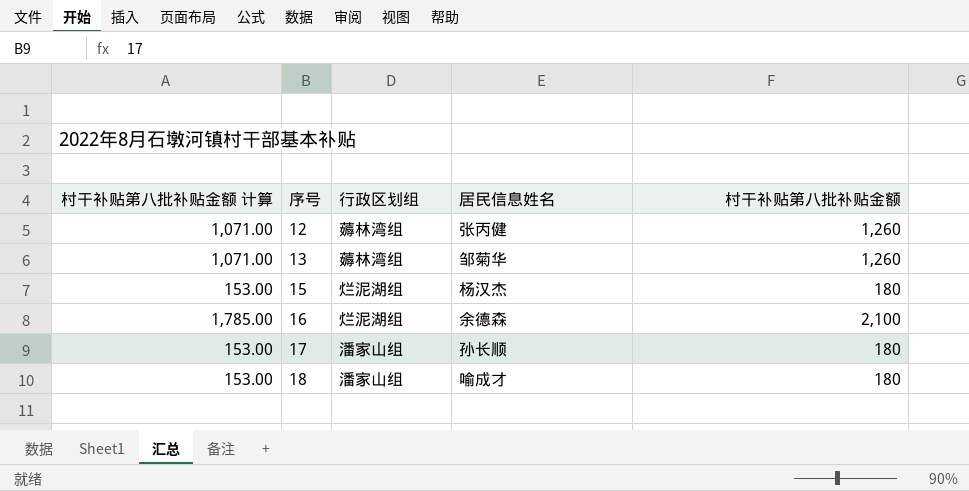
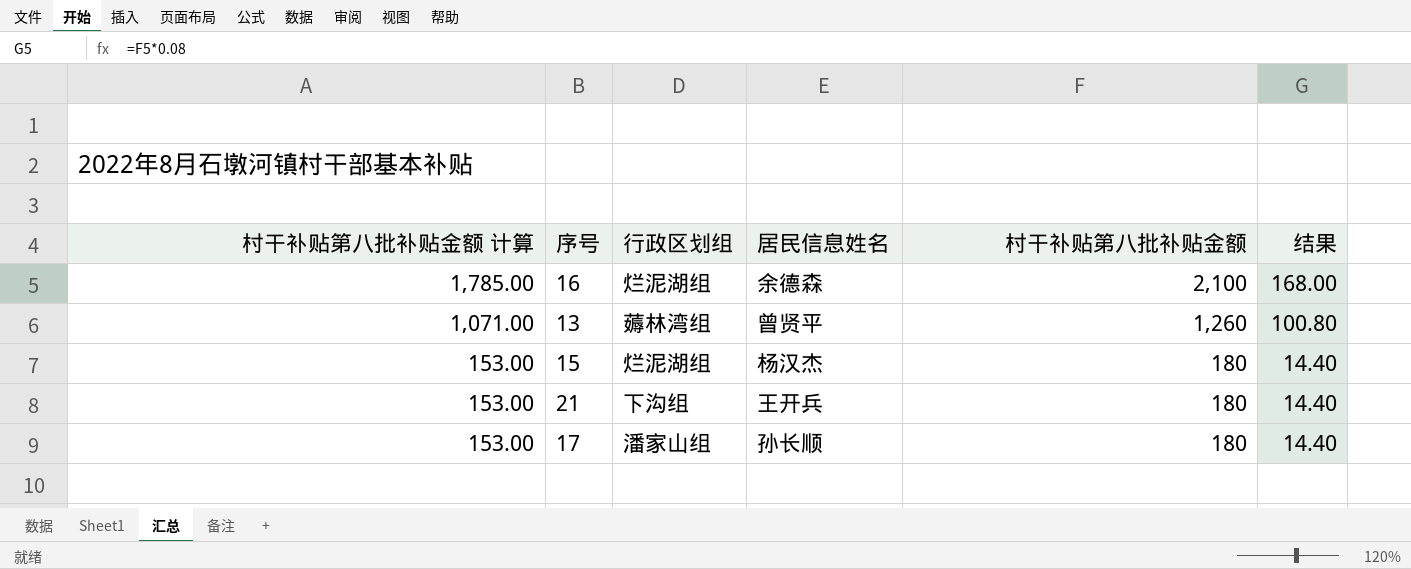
row order: 序号 ascending -> 村干补贴第八批补贴金额 计算 descending
column 结果 | formula: none -> [村干补贴第八批补贴金额] * 0.08
row 12: 1,071.00 | 薅林湾组 | 张丙健 | 1,260 -> none
row 18: 153.00 | 潘家山组 | 喻成才 | 180 -> none
13 | 居民信息姓名: 邹菊华 -> 曾贤平
row 21: none -> 153.00 | 下沟组 | 王开兵 | 180 | 14.40

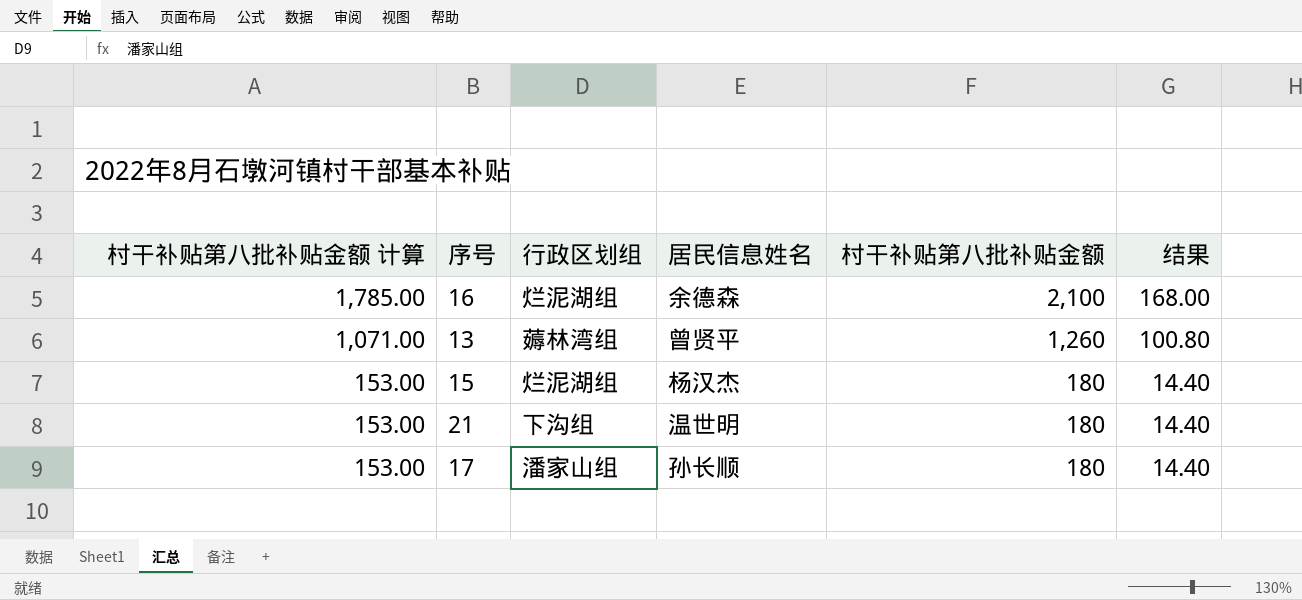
21 | 居民信息姓名: 王开兵 -> 温世明

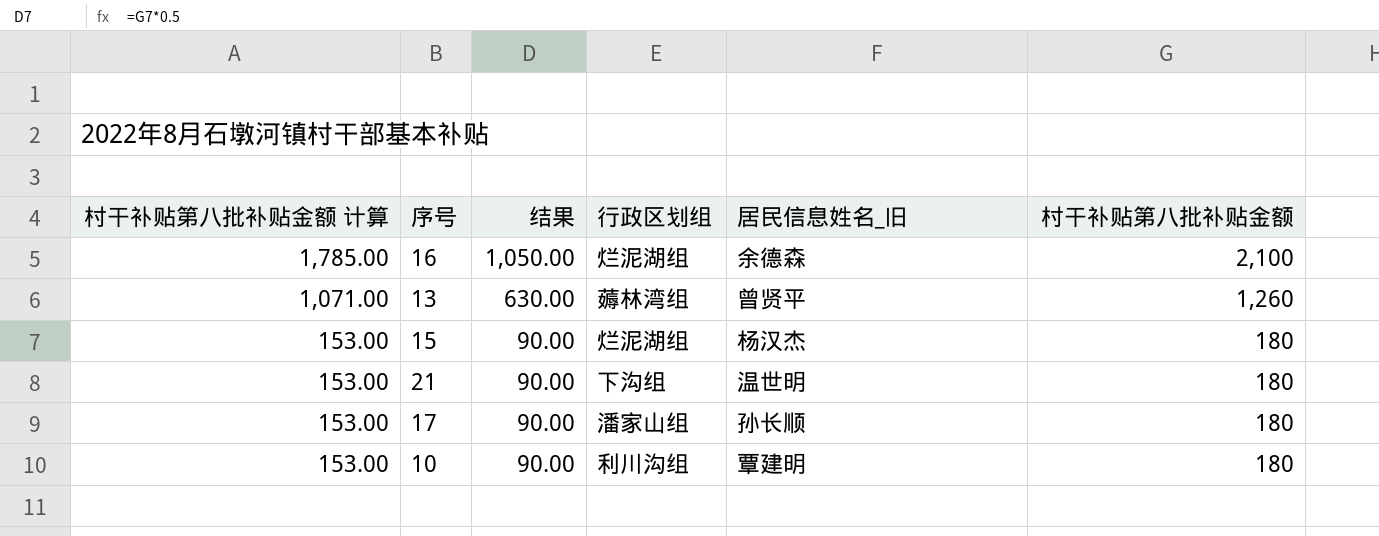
column 结果 | formula: [村干补贴第八批补贴金额] * 0.08 -> [村干补贴第八批补贴金额] * 0.5
column 结果 | position: 6 -> 3
column name: 居民信息姓名 -> 居民信息姓名_旧
row 10: none -> 153.00 | 90.00 | 利川沟组 | 覃建明 | 180

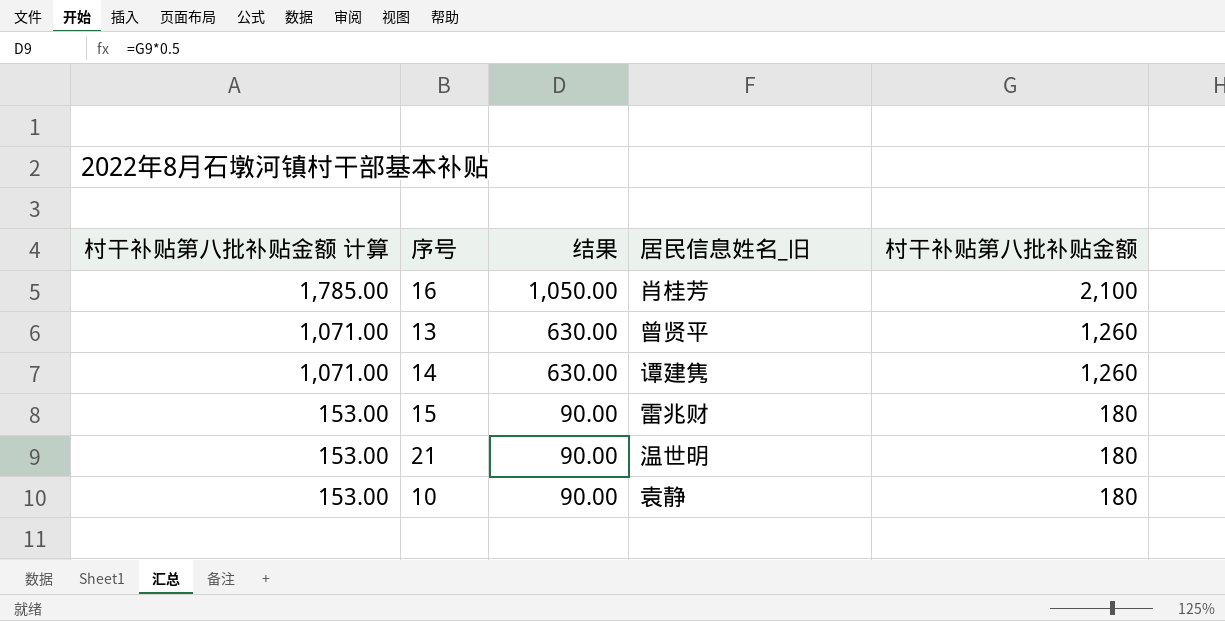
column 行政区划组 | position: 4 -> none
row 17: 153.00 | 90.00 | 潘家山组 | 孙长顺 | 180 -> none
16 | 居民信息姓名_旧: 余德森 -> 肖桂芳
row 14: none -> 1,071.00 | 630.00 | 谭建隽 | 1,260
15 | 居民信息姓名_旧: 杨汉杰 -> 雷兆财
10 | 居民信息姓名_旧: 覃建明 -> 袁静

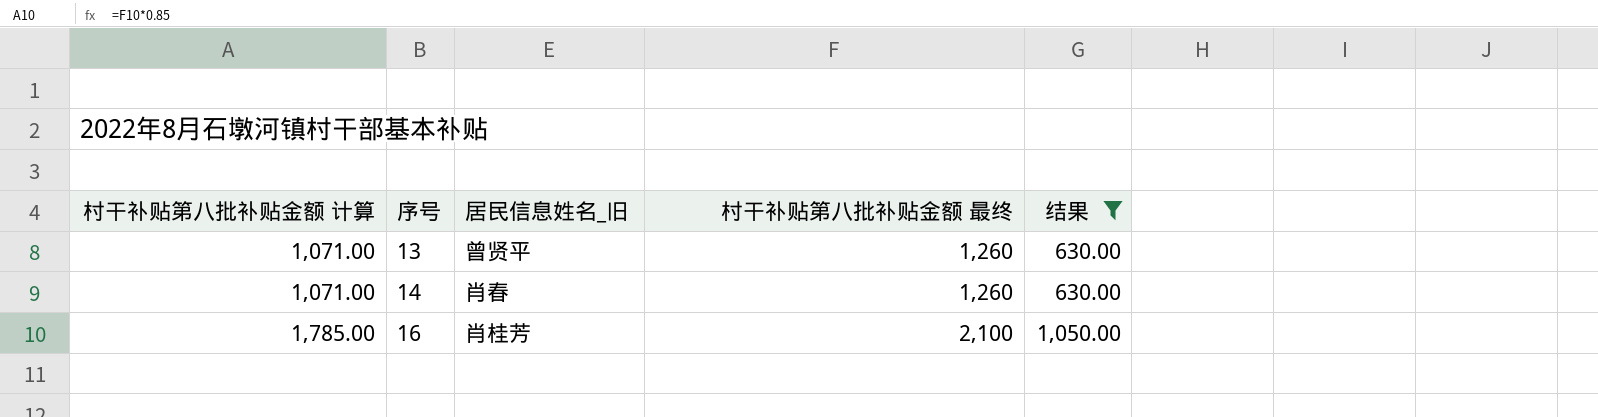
filter: none -> 结果 != 90.00
row order: 村干补贴第八批补贴金额 计算 descending -> 村干补贴第八批补贴金额 计算 ascending
column name: 村干补贴第八批补贴金额 -> 村干补贴第八批补贴金额 最终
column 结果 | position: 3 -> 5
14 | 居民信息姓名_旧: 谭建隽 -> 肖春

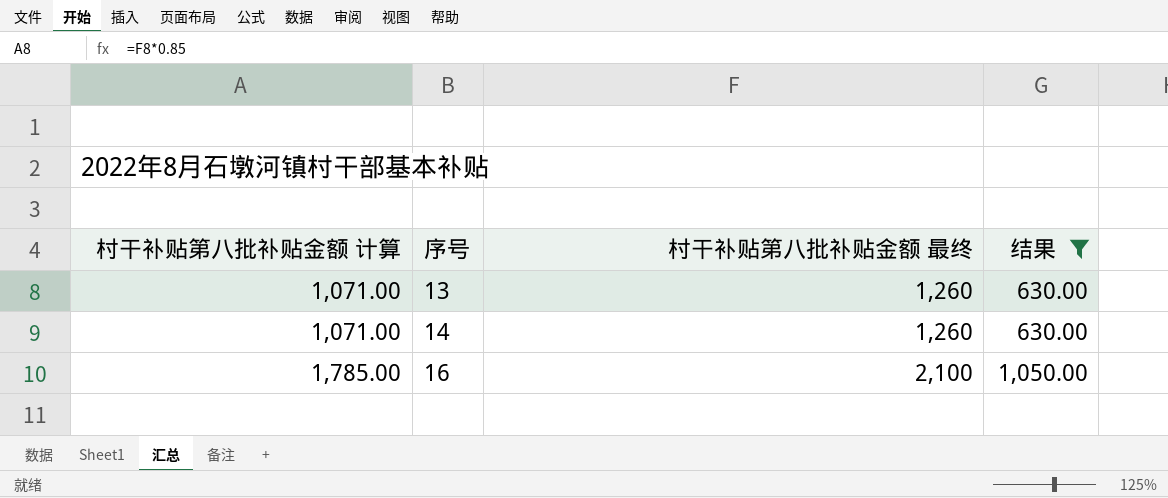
column 居民信息姓名_旧 | position: 3 -> none

